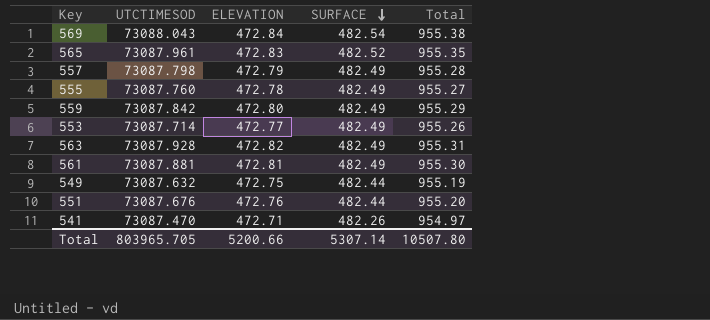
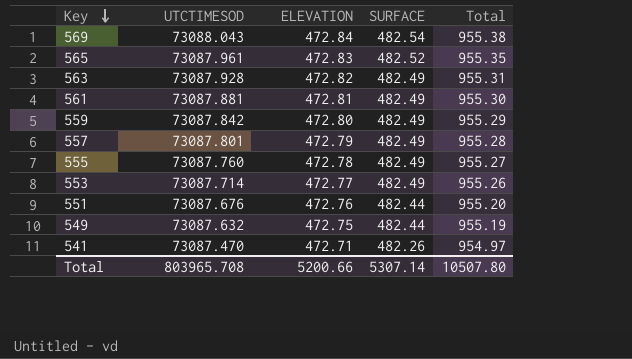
row order: SURFACE descending -> Key descending
557 | UTCTIMESOD: 73087.798 -> 73087.801
Total | UTCTIMESOD: 803965.705 -> 803965.708

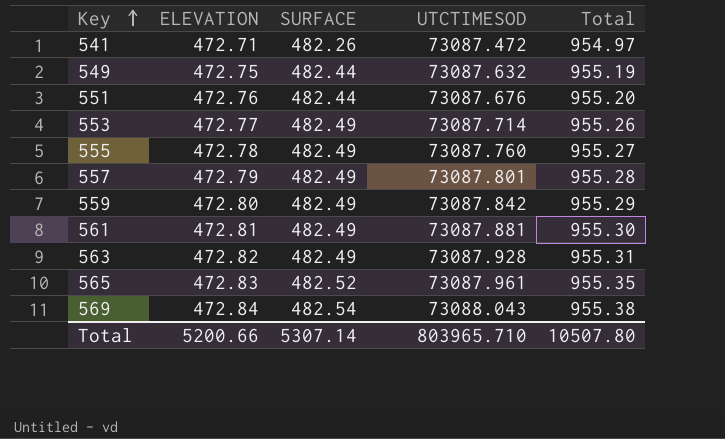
row order: Key descending -> Key ascending
column UTCTIMESOD | position: 2 -> 4
541 | UTCTIMESOD: 73087.470 -> 73087.472
Total | UTCTIMESOD: 803965.708 -> 803965.710

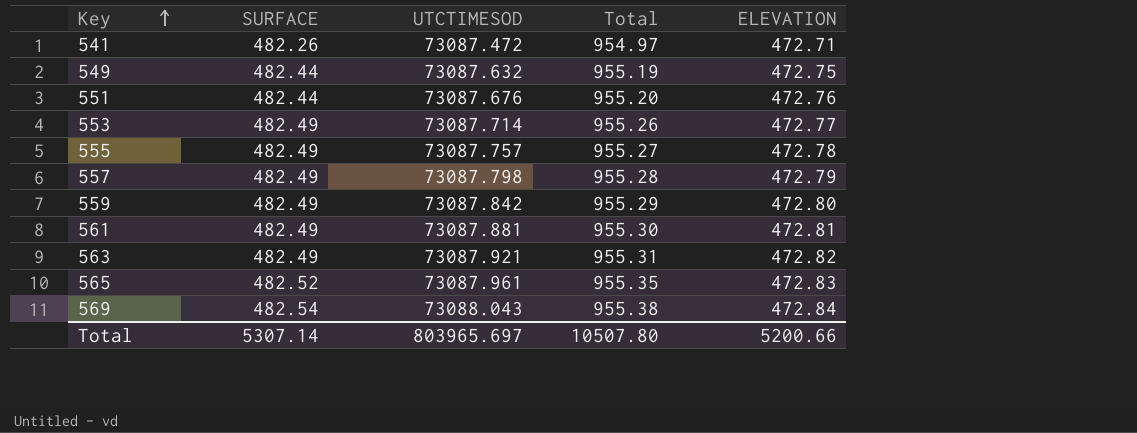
column ELEVATION | position: 2 -> 5
555 | UTCTIMESOD: 73087.760 -> 73087.757
557 | UTCTIMESOD: 73087.801 -> 73087.798
563 | UTCTIMESOD: 73087.928 -> 73087.921
Total | UTCTIMESOD: 803965.710 -> 803965.697

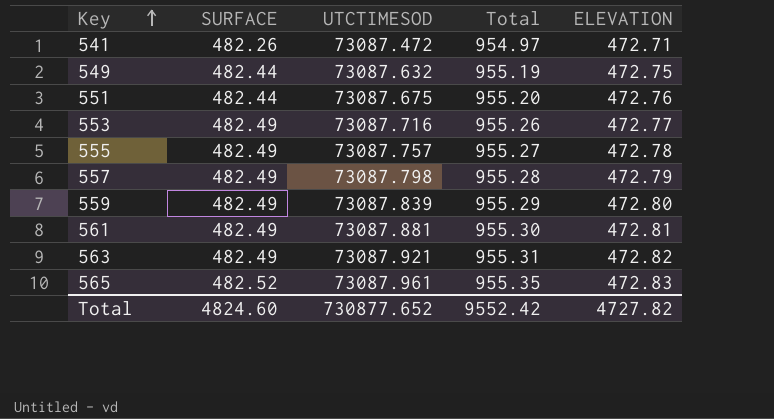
row 569: 482.54 | 73088.043 | 955.38 | 472.84 -> none
551 | UTCTIMESOD: 73087.676 -> 73087.675
553 | UTCTIMESOD: 73087.714 -> 73087.716
559 | UTCTIMESOD: 73087.842 -> 73087.839
Total | SURFACE: 5307.14 -> 4824.60
Total | UTCTIMESOD: 803965.697 -> 730877.652
Total | Total: 10507.80 -> 9552.42
Total | ELEVATION: 5200.66 -> 4727.82

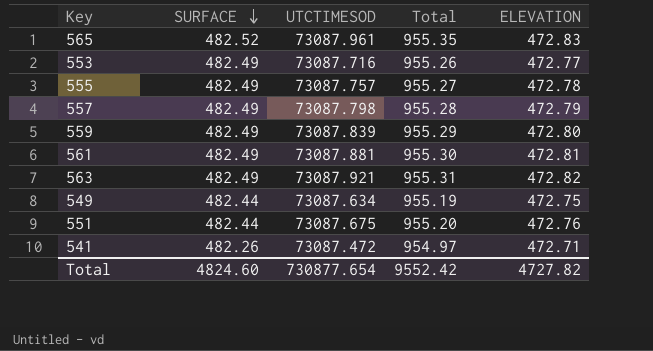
row order: Key ascending -> SURFACE descending
549 | UTCTIMESOD: 73087.632 -> 73087.634
Total | UTCTIMESOD: 730877.652 -> 730877.654

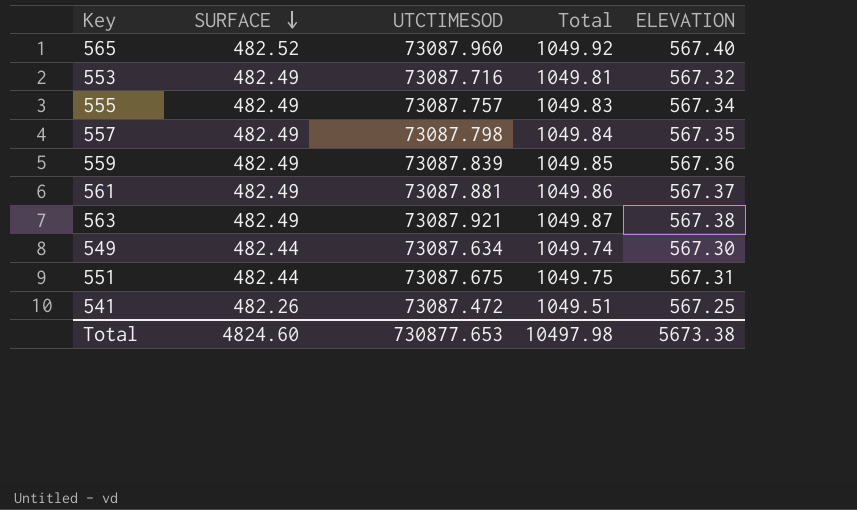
565 | UTCTIMESOD: 73087.961 -> 73087.960
565 | Total: 955.35 -> 1049.92
565 | ELEVATION: 472.83 -> 567.40
553 | Total: 955.26 -> 1049.81
553 | ELEVATION: 472.77 -> 567.32
555 | Total: 955.27 -> 1049.83
555 | ELEVATION: 472.78 -> 567.34
557 | Total: 955.28 -> 1049.84
557 | ELEVATION: 472.79 -> 567.35
559 | Total: 955.29 -> 1049.85
559 | ELEVATION: 472.80 -> 567.36
561 | Total: 955.30 -> 1049.86
561 | ELEVATION: 472.81 -> 567.37
563 | Total: 955.31 -> 1049.87
563 | ELEVATION: 472.82 -> 567.38
549 | Total: 955.19 -> 1049.74
549 | ELEVATION: 472.75 -> 567.30
551 | Total: 955.20 -> 1049.75
551 | ELEVATION: 472.76 -> 567.31
541 | Total: 954.97 -> 1049.51
541 | ELEVATION: 472.71 -> 567.25
Total | UTCTIMESOD: 730877.654 -> 730877.653
Total | Total: 9552.42 -> 10497.98
Total | ELEVATION: 4727.82 -> 5673.38

